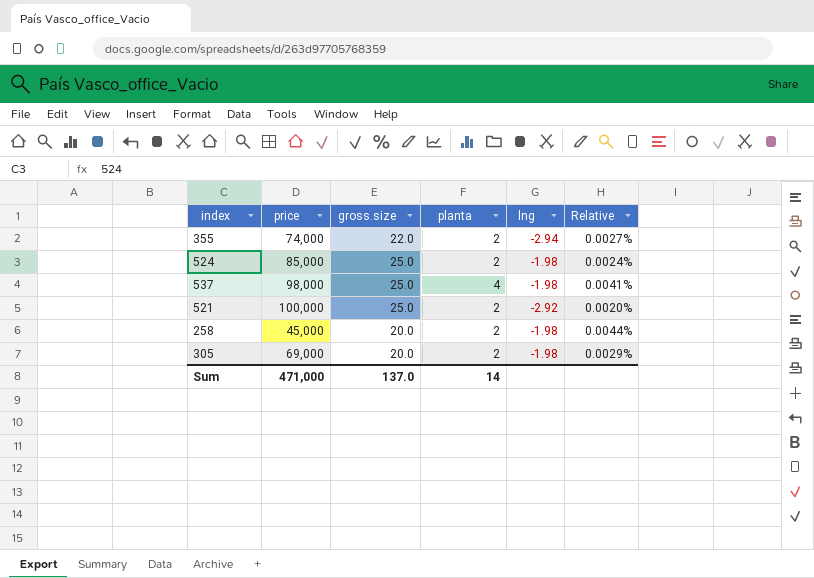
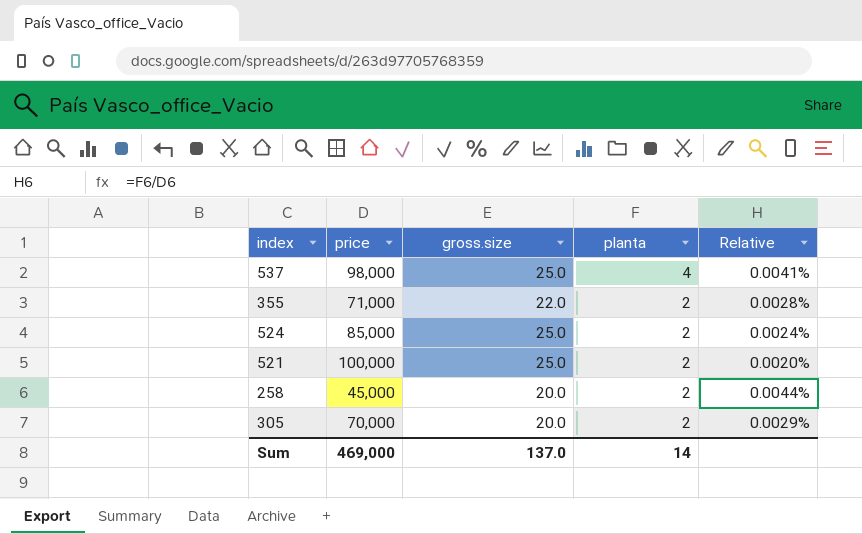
row order: none -> planta descending
column lng | position: 5 -> none
355 | price: 74,000 -> 71,000
355 | Relative: 0.0027% -> 0.0028%
305 | price: 69,000 -> 70,000
Sum | price: 471,000 -> 469,000

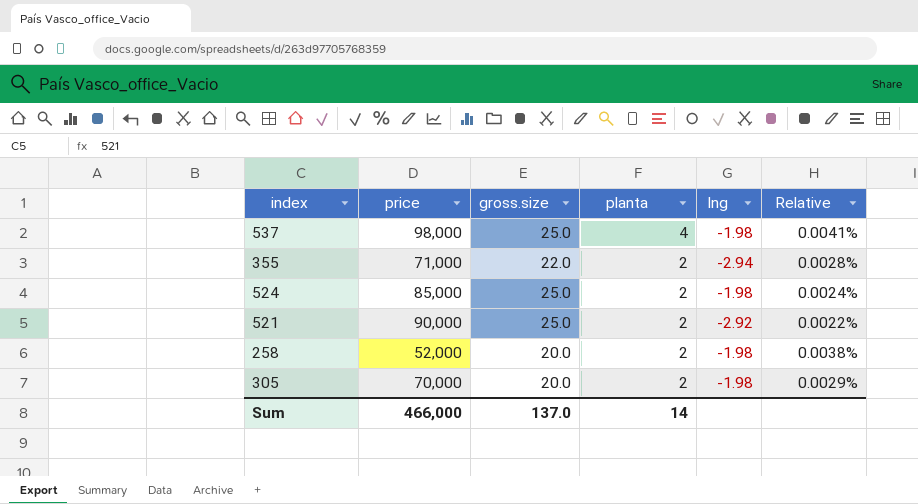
column lng | position: none -> 5
521 | price: 100,000 -> 90,000
521 | Relative: 0.0020% -> 0.0022%
258 | price: 45,000 -> 52,000
258 | Relative: 0.0044% -> 0.0038%
Sum | price: 469,000 -> 466,000

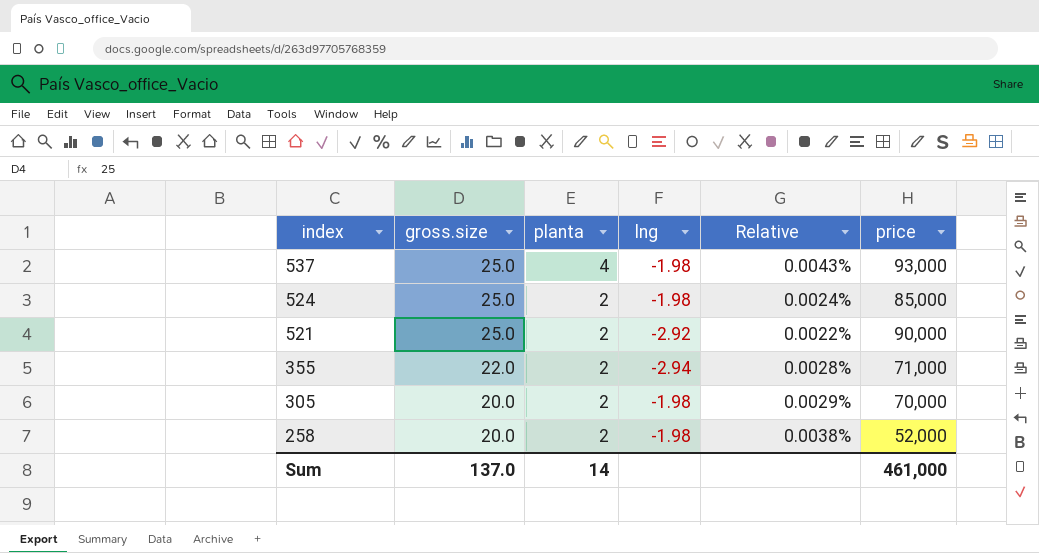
row order: planta descending -> index descending
column price | position: 2 -> 6
537 | Relative: 0.0041% -> 0.0043%
537 | price: 98,000 -> 93,000
Sum | price: 466,000 -> 461,000

